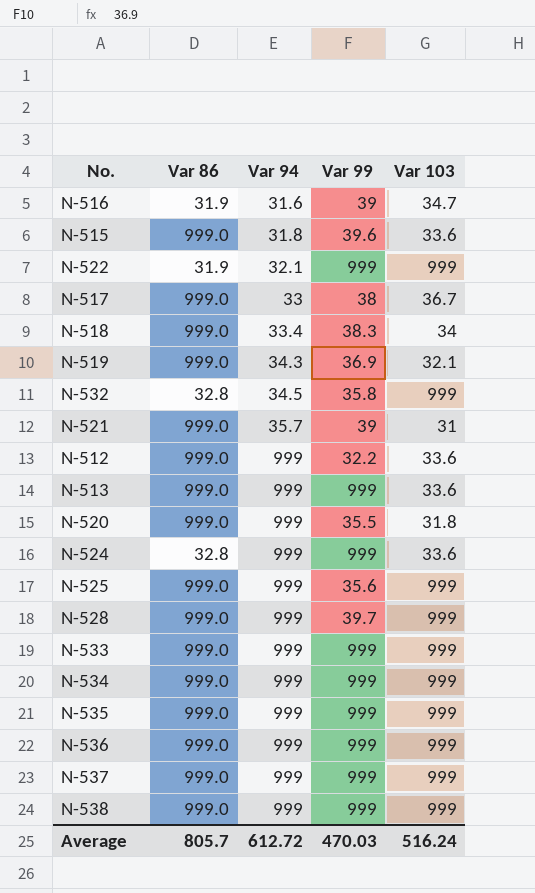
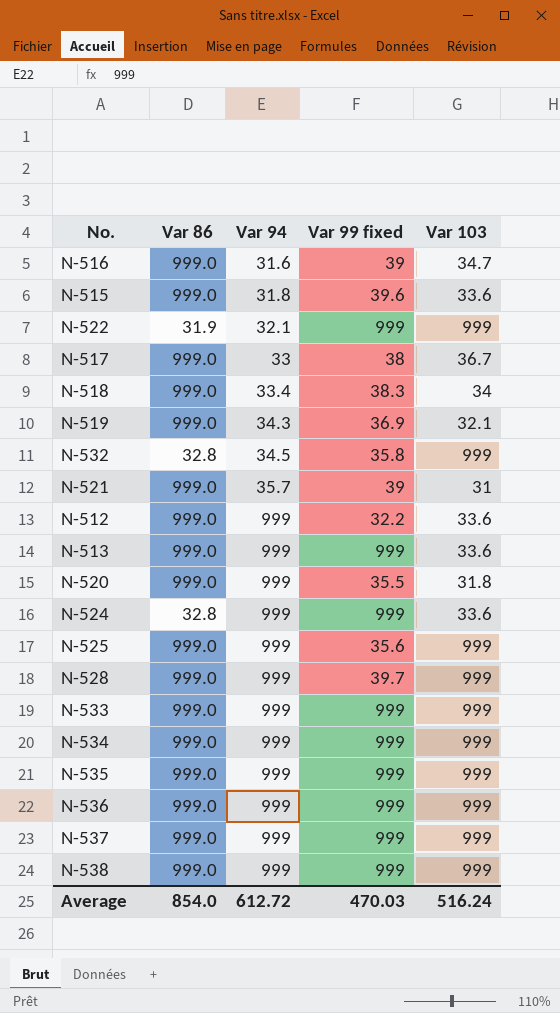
column name: Var 99 -> Var 99 fixed
N-516 | Var 86: 31.9 -> 999.0
Average | Var 86: 805.7 -> 854.0

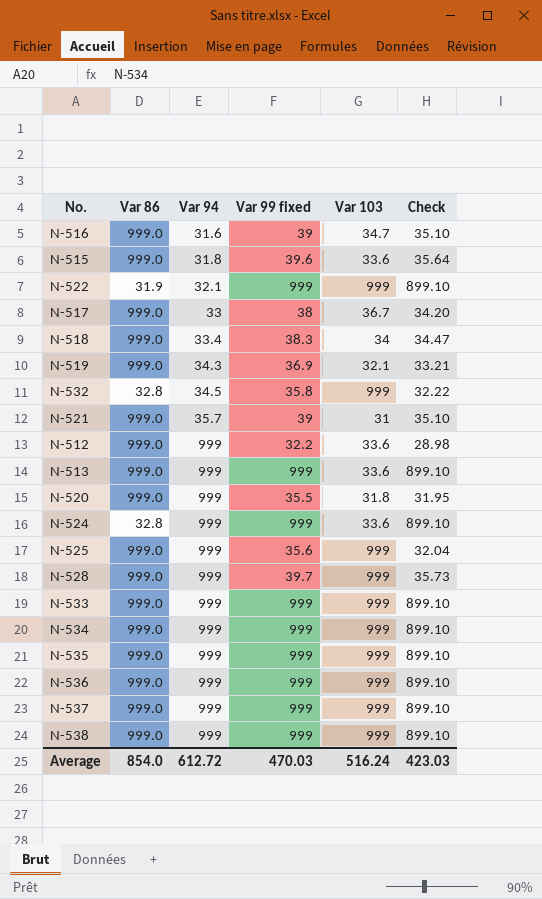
column Check | formula: none -> [Var 99 fixed] * 0.9

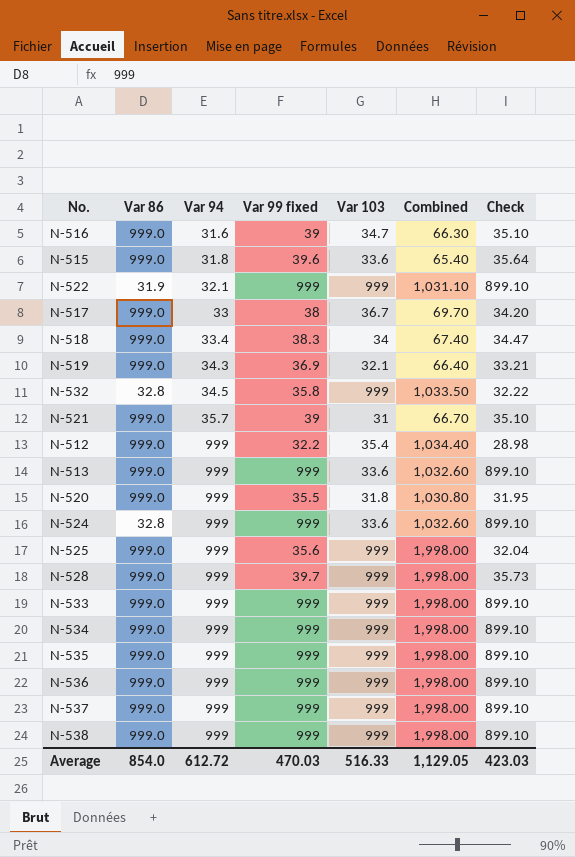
column Combined | formula: none -> [Var 94] + [Var 103]
N-512 | Var 103: 33.6 -> 35.4
Average | Var 103: 516.24 -> 516.33

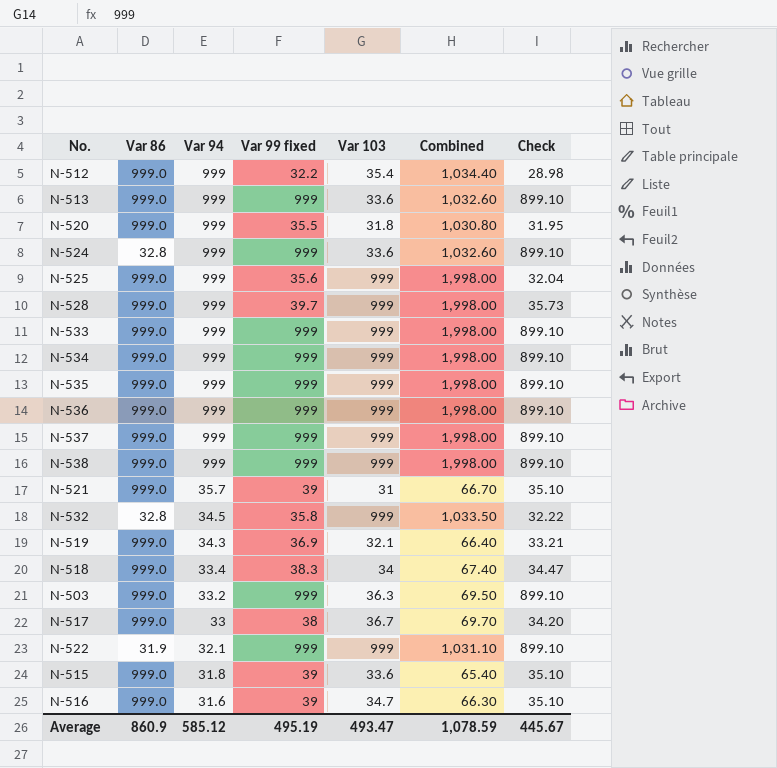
row order: Var 94 ascending -> Var 94 descending
row N-503: none -> 999.0 | 33.2 | 999 | 36.3 | 69.50 | 899.10
N-515 | Var 99 fixed: 39.6 -> 39
N-515 | Check: 35.64 -> 35.10
Average | Var 86: 854.0 -> 860.9
Average | Var 94: 612.72 -> 585.12
Average | Var 99 fixed: 470.03 -> 495.19
Average | Var 103: 516.33 -> 493.47
Average | Combined: 1,129.05 -> 1,078.59
Average | Check: 423.03 -> 445.67

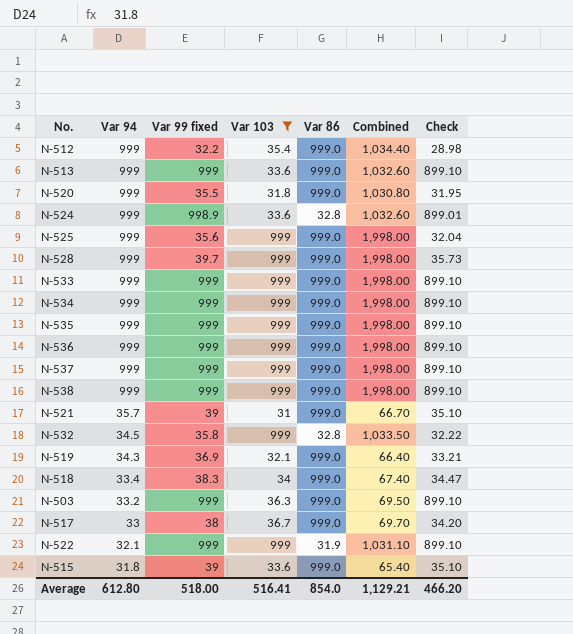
filter: none -> Var 103 != 34.7
column Var 86 | position: 2 -> 5
N-524 | Var 99 fixed: 999 -> 998.9
N-524 | Check: 899.10 -> 899.01
Average | Var 94: 585.12 -> 612.80
Average | Var 99 fixed: 495.19 -> 518.00
Average | Var 103: 493.47 -> 516.41
Average | Var 86: 860.9 -> 854.0
Average | Combined: 1,078.59 -> 1,129.21
Average | Check: 445.67 -> 466.20

